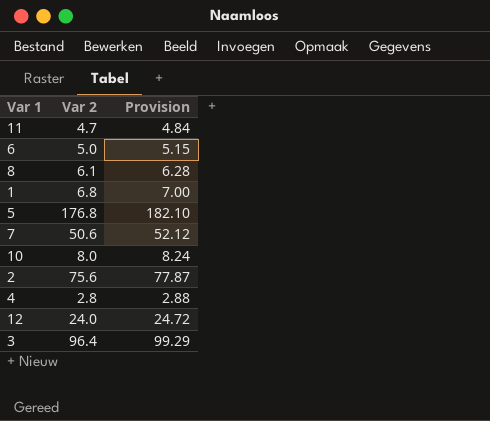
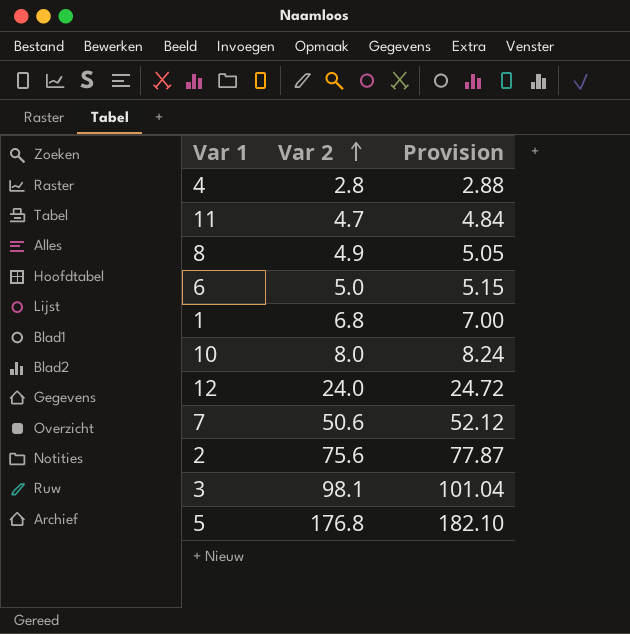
row order: none -> Var 2 ascending
8 | Var 2: 6.1 -> 4.9
8 | Provision: 6.28 -> 5.05
3 | Var 2: 96.4 -> 98.1
3 | Provision: 99.29 -> 101.04

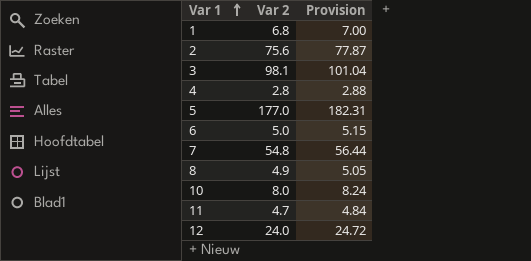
row order: Var 2 ascending -> Var 1 ascending
5 | Var 2: 176.8 -> 177.0
5 | Provision: 182.10 -> 182.31
7 | Var 2: 50.6 -> 54.8
7 | Provision: 52.12 -> 56.44

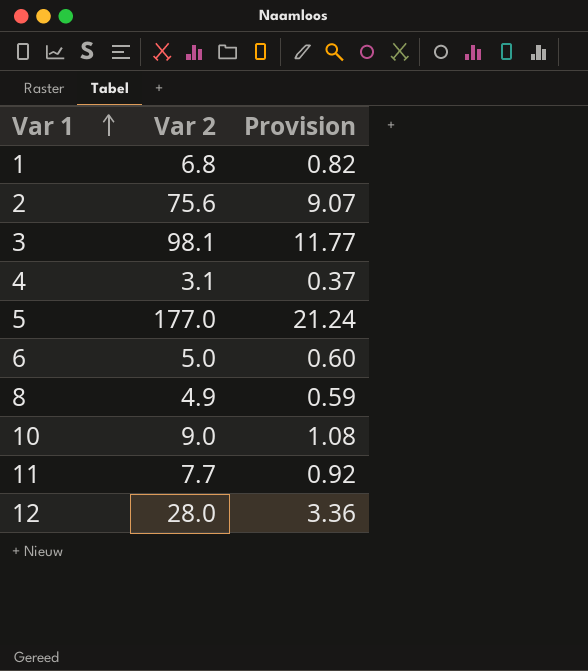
column Provision | formula: [Var 2] * 1.03 -> [Var 2] * 0.12
row 7: 54.8 | 56.44 -> none
4 | Var 2: 2.8 -> 3.1
10 | Var 2: 8.0 -> 9.0
11 | Var 2: 4.7 -> 7.7
12 | Var 2: 24.0 -> 28.0

